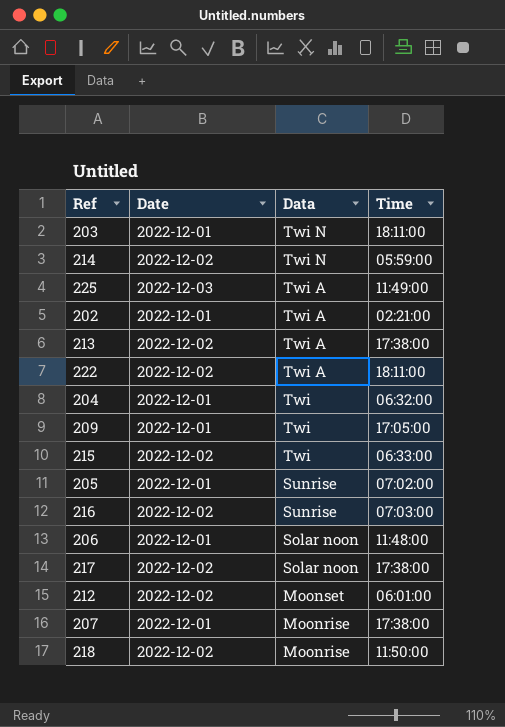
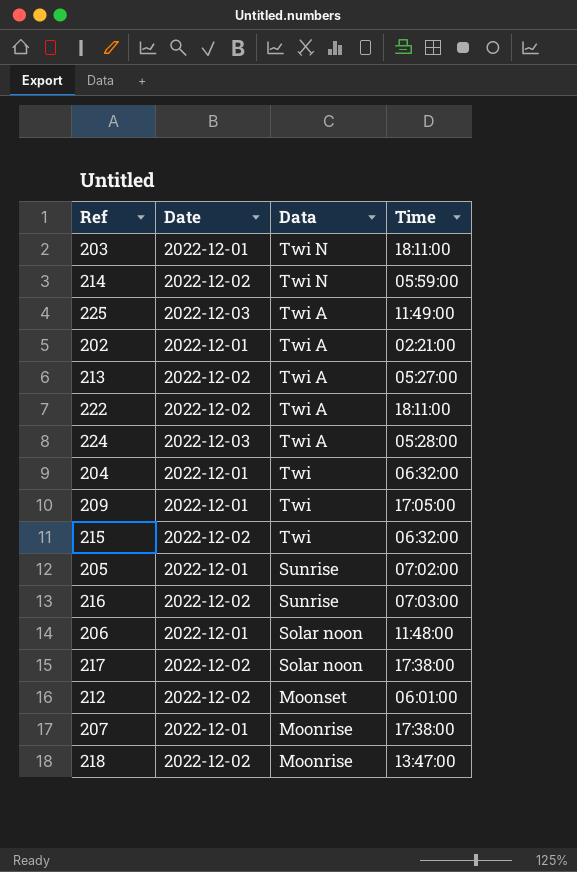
213 | Time: 17:38:00 -> 05:27:00
row 224: none -> 2022-12-03 | Twi A | 05:28:00
215 | Time: 06:33:00 -> 06:32:00
218 | Time: 11:50:00 -> 13:47:00

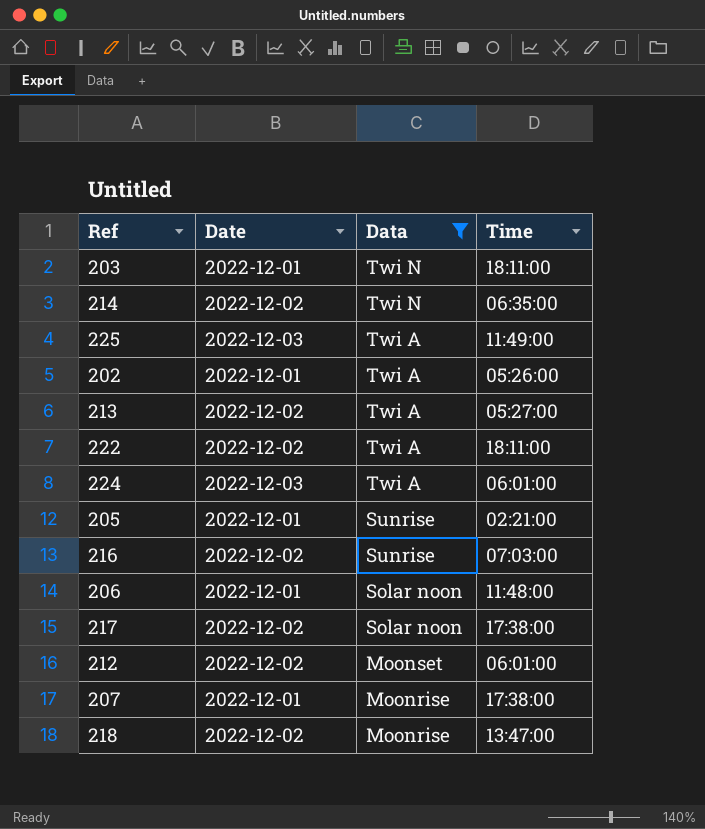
filter: none -> Data != Twi
214 | Time: 05:59:00 -> 06:35:00
202 | Time: 02:21:00 -> 05:26:00
224 | Time: 05:28:00 -> 06:01:00
205 | Time: 07:02:00 -> 02:21:00

